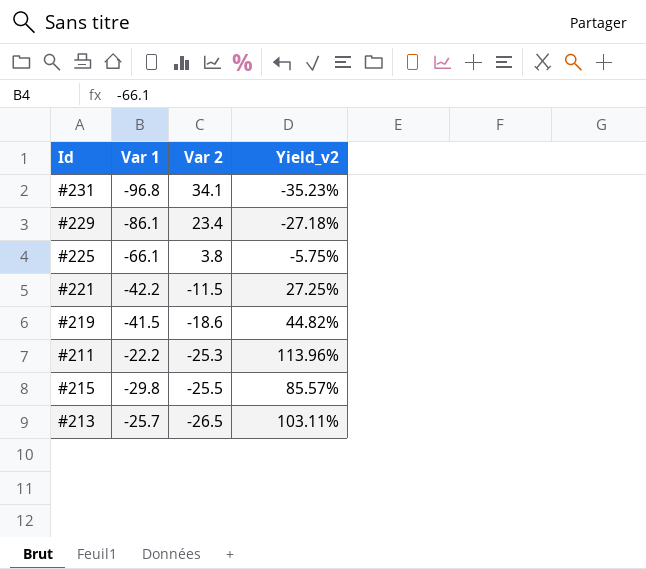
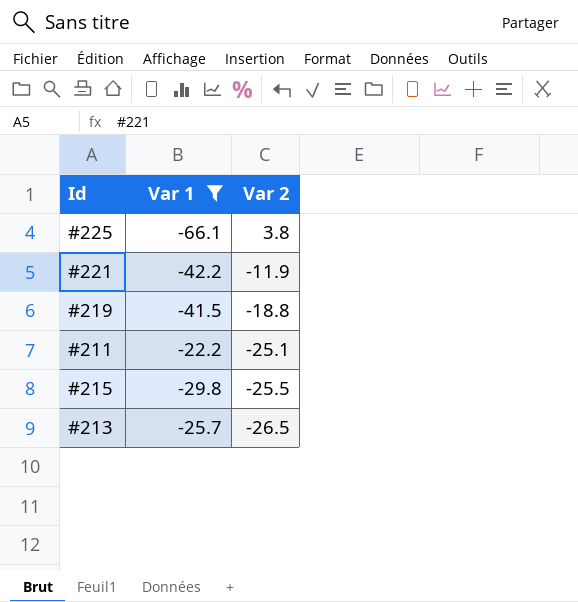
filter: none -> Var 1 >= -66.1
column Yield_v2 | formula: [Var 2] / [Var 1] -> none
#221 | Var 2: -11.5 -> -11.9
#219 | Var 2: -18.6 -> -18.8
#211 | Var 2: -25.3 -> -25.1

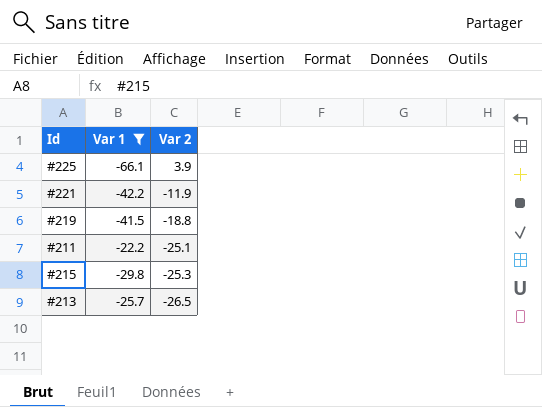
#225 | Var 2: 3.8 -> 3.9
#215 | Var 2: -25.5 -> -25.3

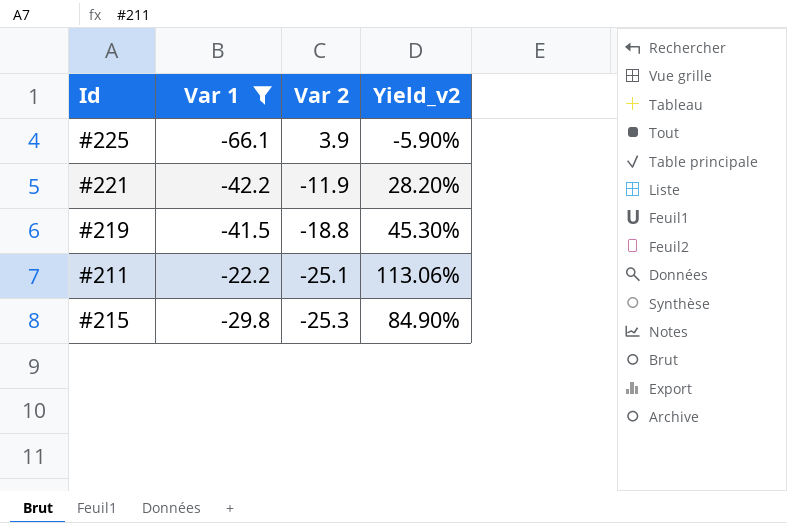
column Yield_v2 | formula: none -> [Var 2] / [Var 1]
row #213: -25.7 | -26.5 -> none

